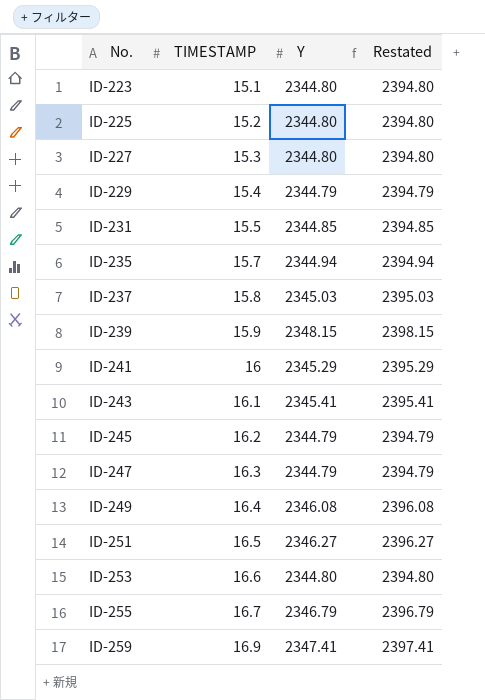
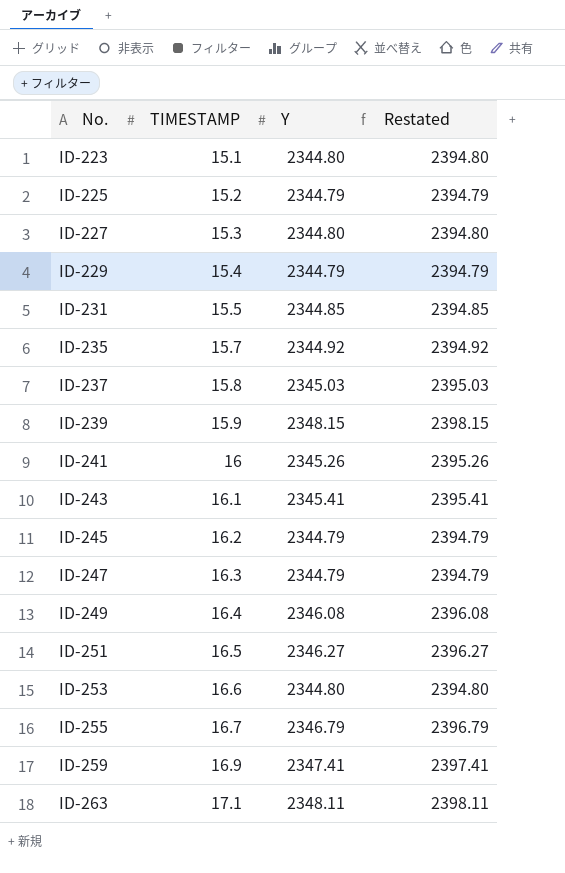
ID-225 | Y: 2344.80 -> 2344.79
ID-225 | Restated: 2394.80 -> 2394.79
ID-235 | Y: 2344.94 -> 2344.92
ID-235 | Restated: 2394.94 -> 2394.92
ID-241 | Y: 2345.29 -> 2345.26
ID-241 | Restated: 2395.29 -> 2395.26
row ID-263: none -> 17.1 | 2348.11 | 2398.11

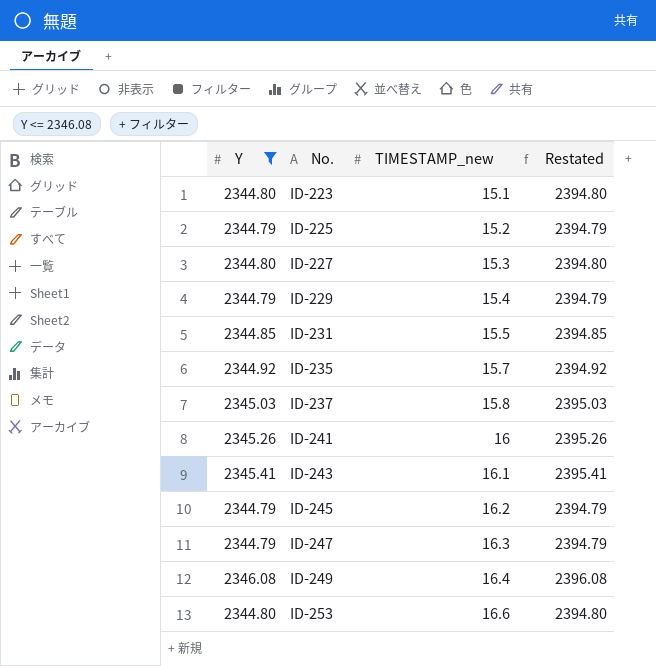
filter: none -> Y <= 2346.08
column Y | position: 3 -> 1
column name: TIMESTAMP -> TIMESTAMP_new

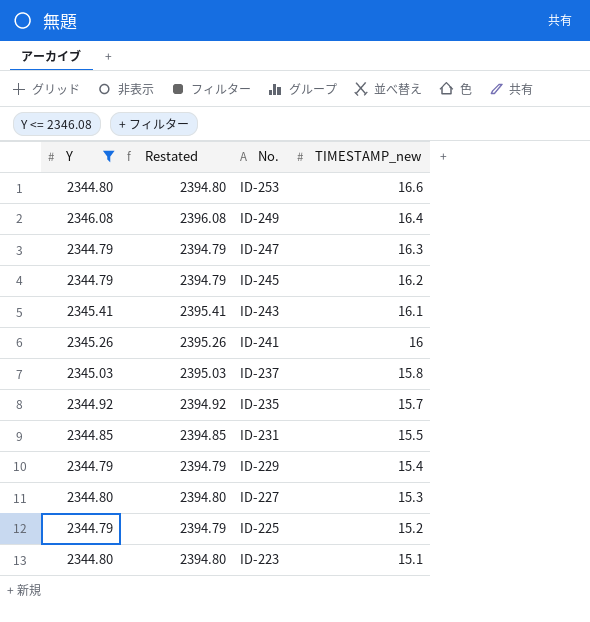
row order: No. ascending -> No. descending
column Restated | position: 4 -> 2

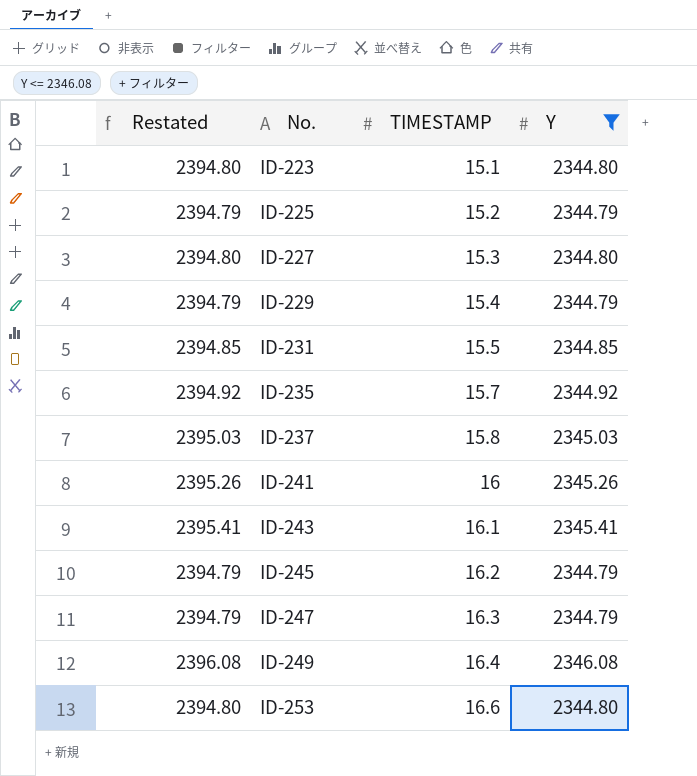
row order: No. descending -> No. ascending
column name: TIMESTAMP_new -> TIMESTAMP
column Y | position: 1 -> 4

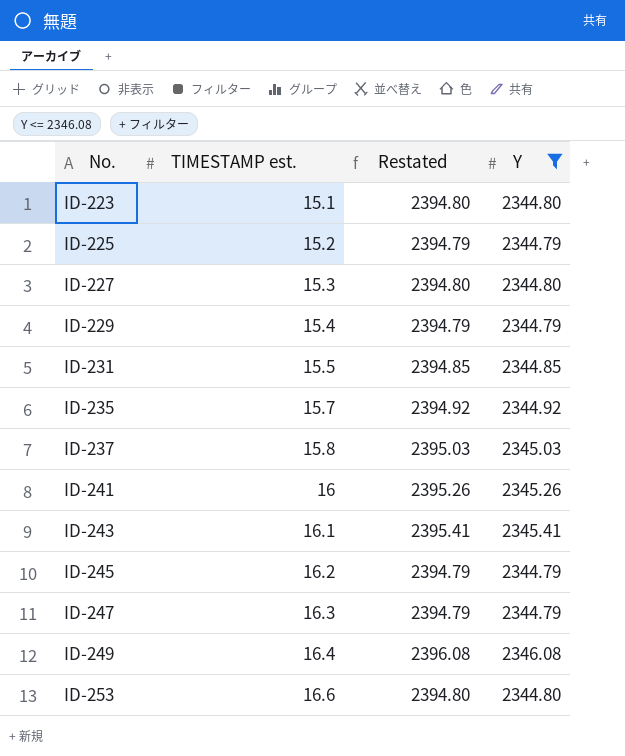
column name: TIMESTAMP -> TIMESTAMP est.
column Restated | position: 1 -> 3

